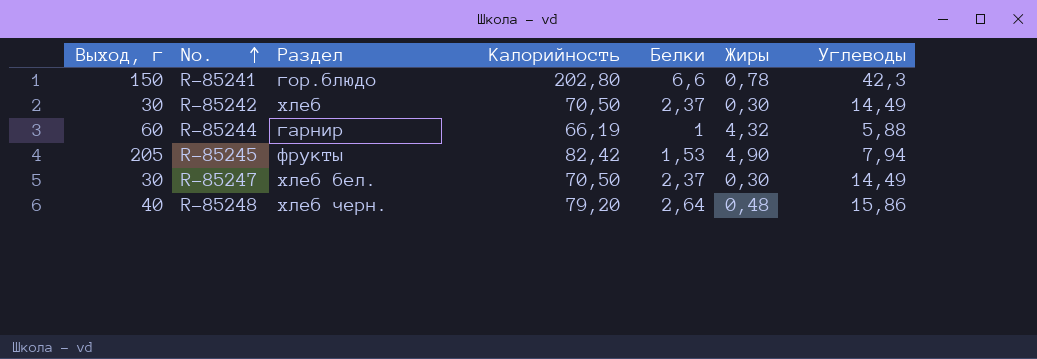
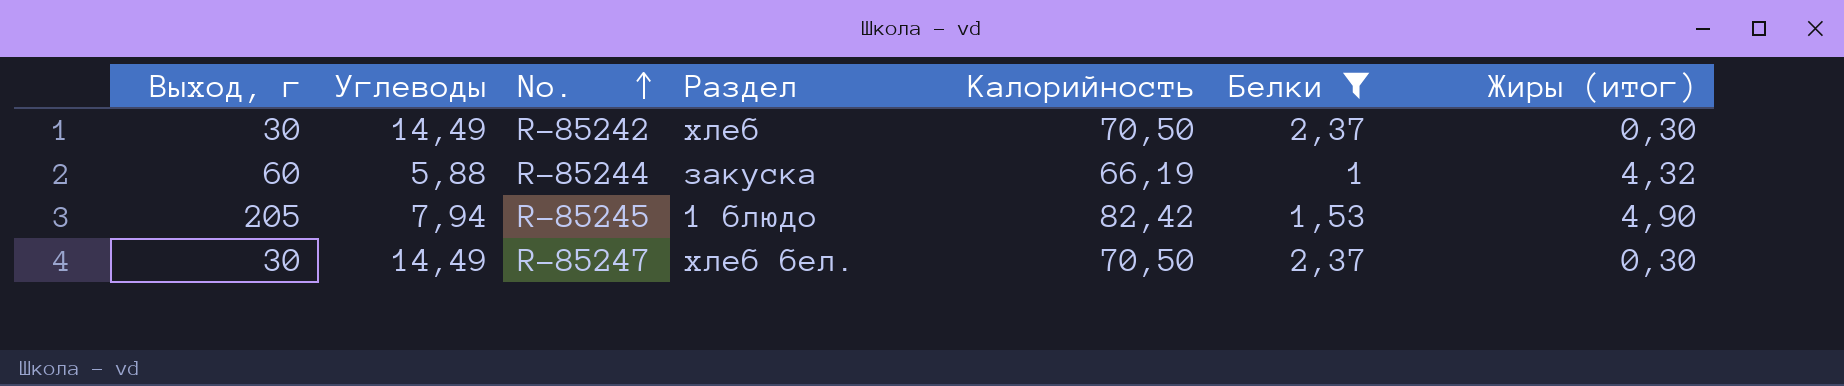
filter: none -> Белки <= 2,37
column Углеводы | position: 7 -> 2
column name: Жиры -> Жиры (итог)
R-85244 | Раздел: гарнир -> закуска
R-85245 | Раздел: фрукты -> 1 блюдо

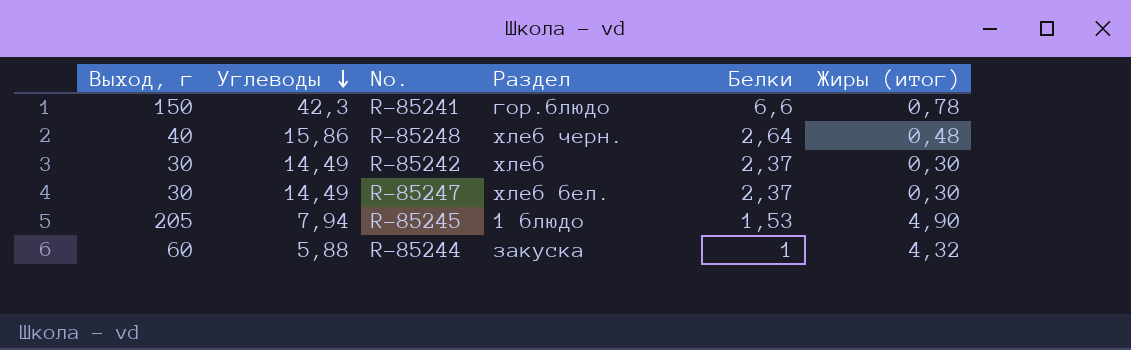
filter: Белки <= 2,37 -> none
row order: No. ascending -> Углеводы descending
column Калорийность | position: 5 -> none

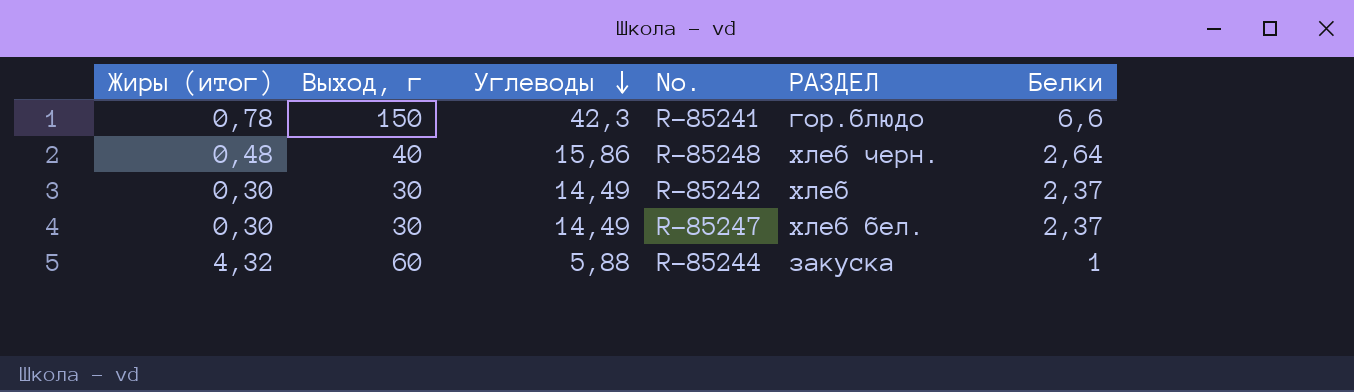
column Жиры (итог) | position: 6 -> 1
column name: Раздел -> РАЗДЕЛ
row R-85245: 205 | 7,94 | 1 блюдо | 1,53 | 4,90 -> none

